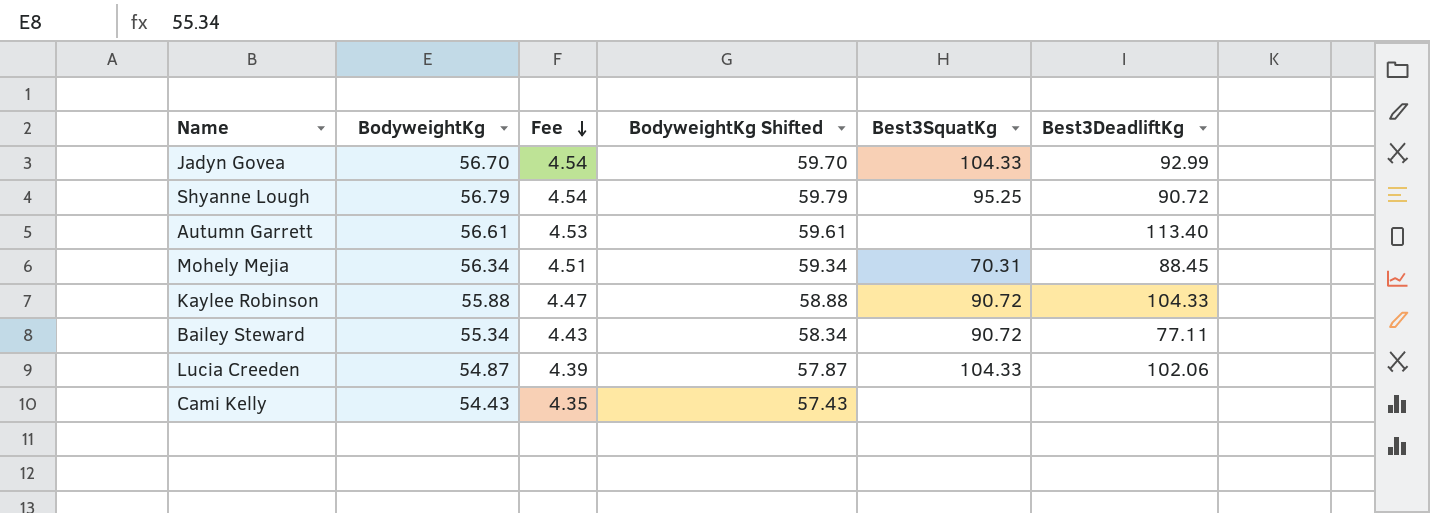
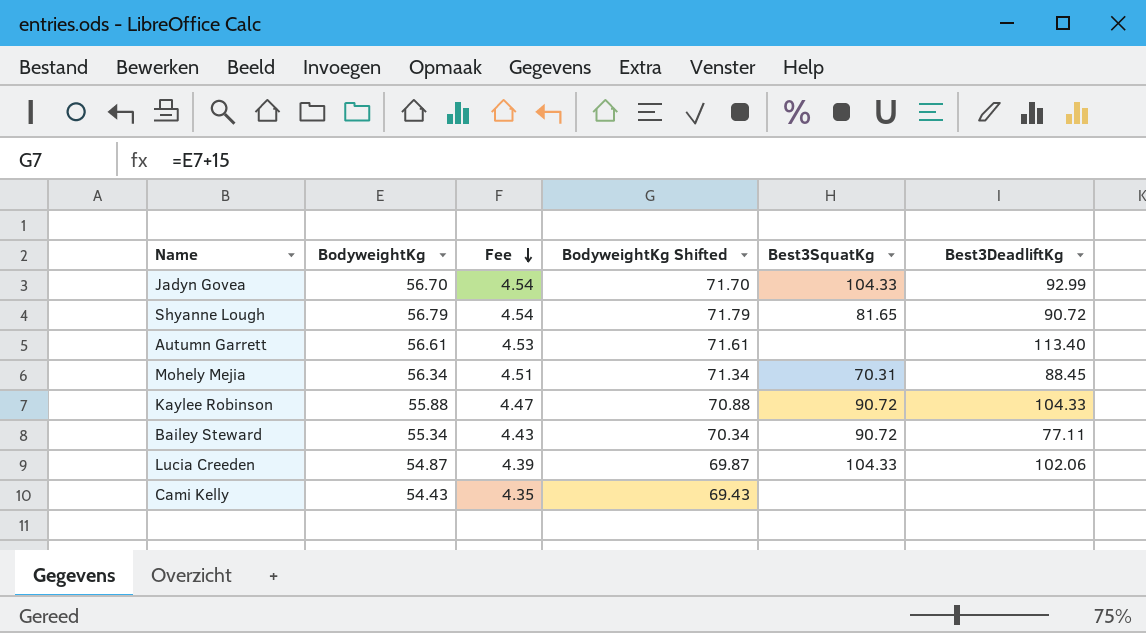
column BodyweightKg Shifted | formula: [BodyweightKg] + 3 -> [BodyweightKg] + 15
Shyanne Lough | Best3SquatKg: 95.25 -> 81.65

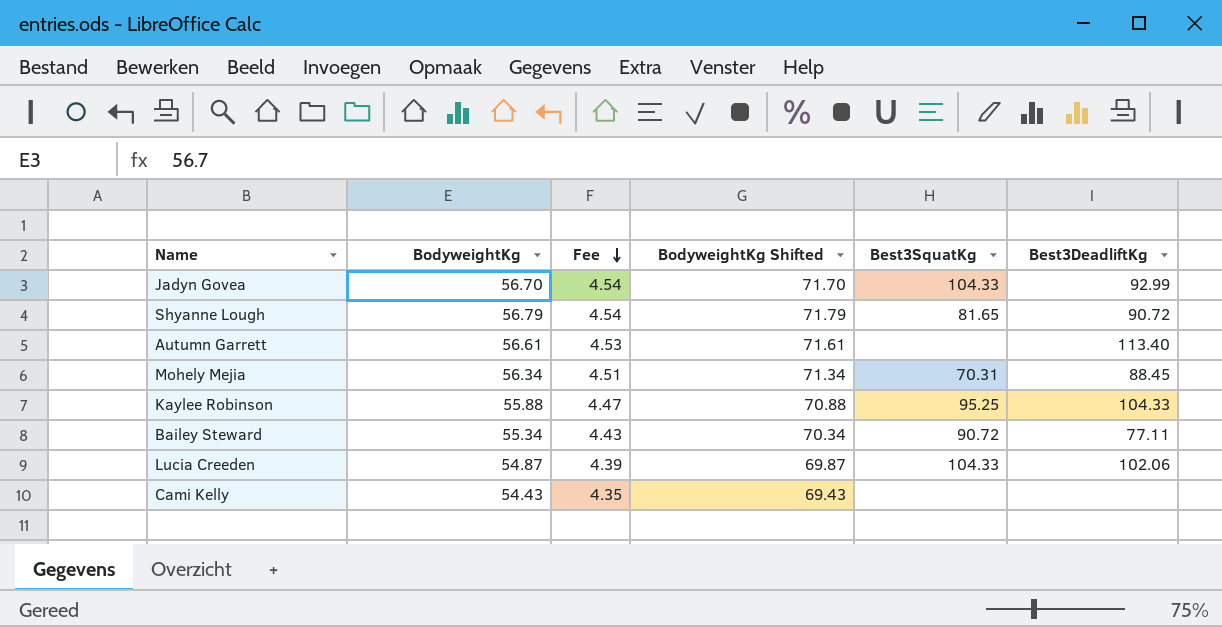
Kaylee Robinson | Best3SquatKg: 90.72 -> 95.25

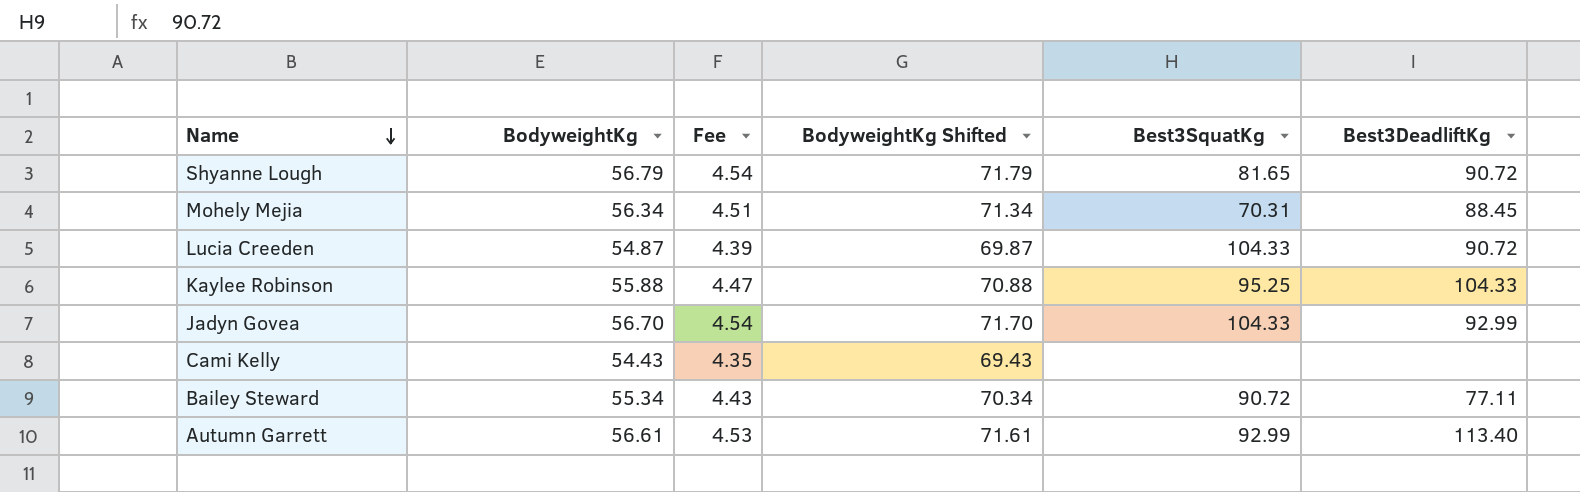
row order: Fee descending -> Name descending
Lucia Creeden | Best3DeadliftKg: 102.06 -> 90.72
Autumn Garrett | Best3SquatKg: none -> 92.99

